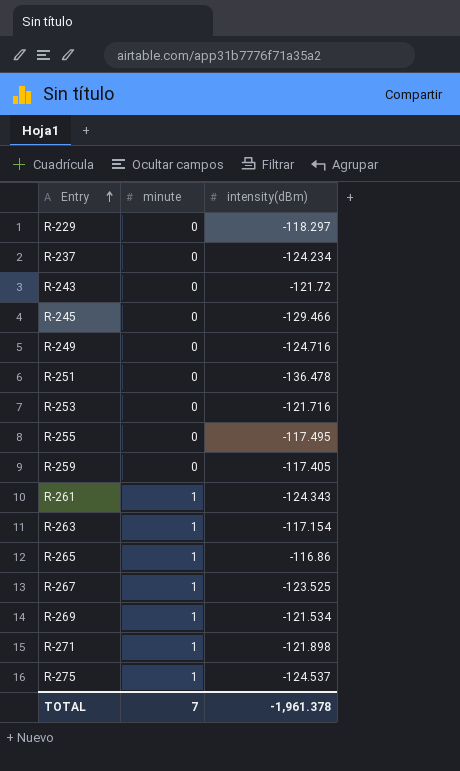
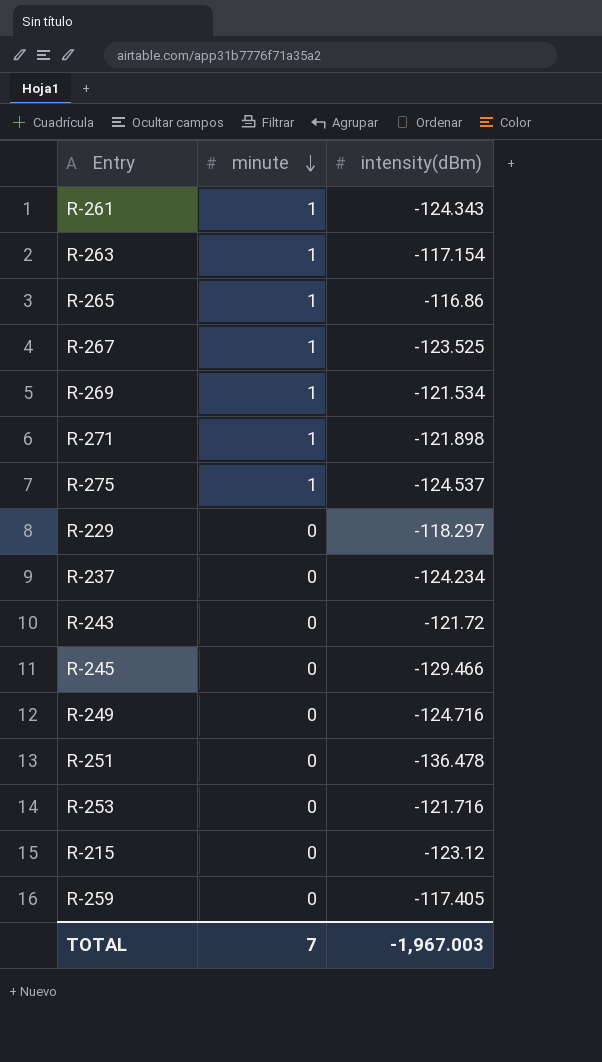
row order: Entry ascending -> minute descending
row R-255: 0 | -117.495 -> none
row R-215: none -> 0 | -123.12
TOTAL | intensity(dBm): -1,961.378 -> -1,967.003

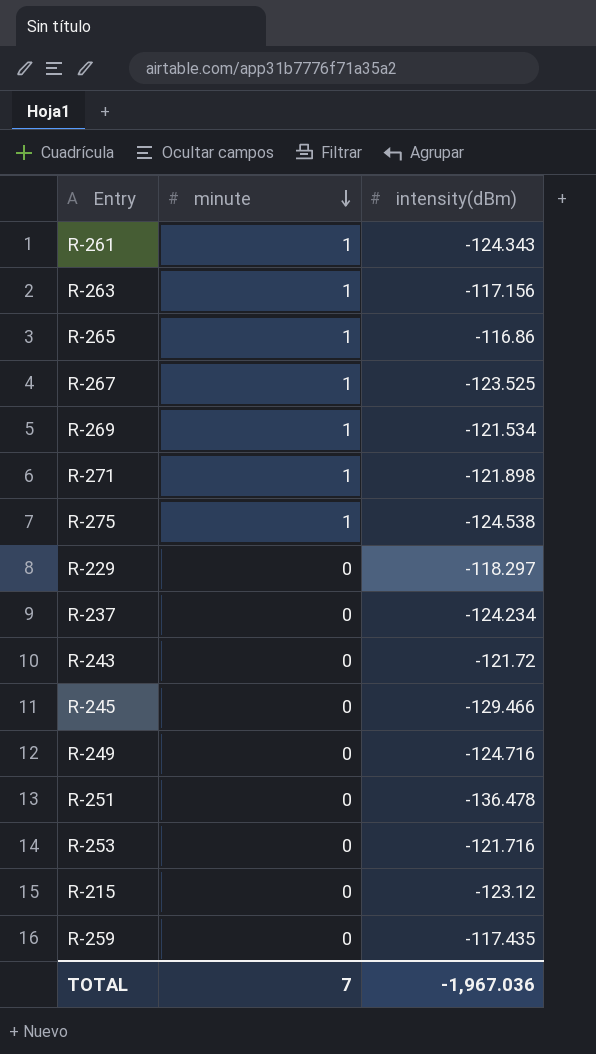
R-263 | intensity(dBm): -117.154 -> -117.156
R-275 | intensity(dBm): -124.537 -> -124.538
R-259 | intensity(dBm): -117.405 -> -117.435
TOTAL | intensity(dBm): -1,967.003 -> -1,967.036

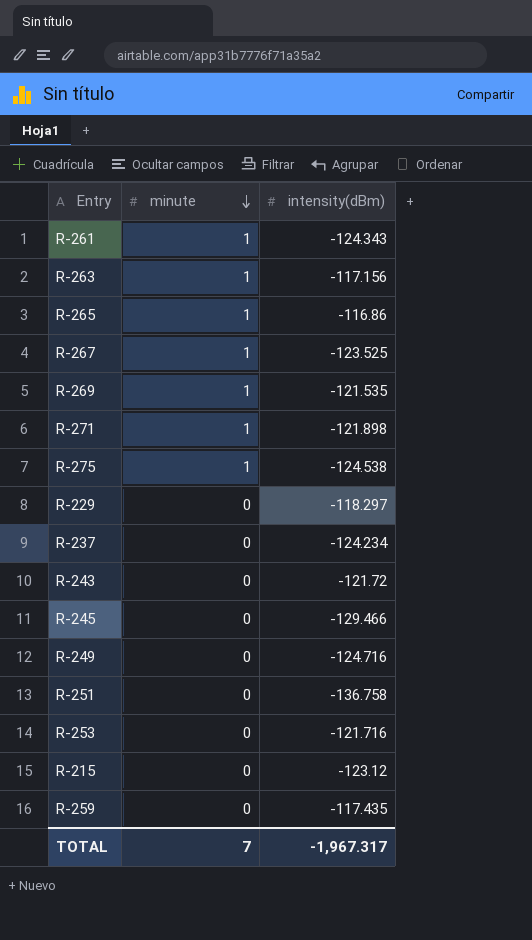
R-269 | intensity(dBm): -121.534 -> -121.535
R-251 | intensity(dBm): -136.478 -> -136.758
TOTAL | intensity(dBm): -1,967.036 -> -1,967.317

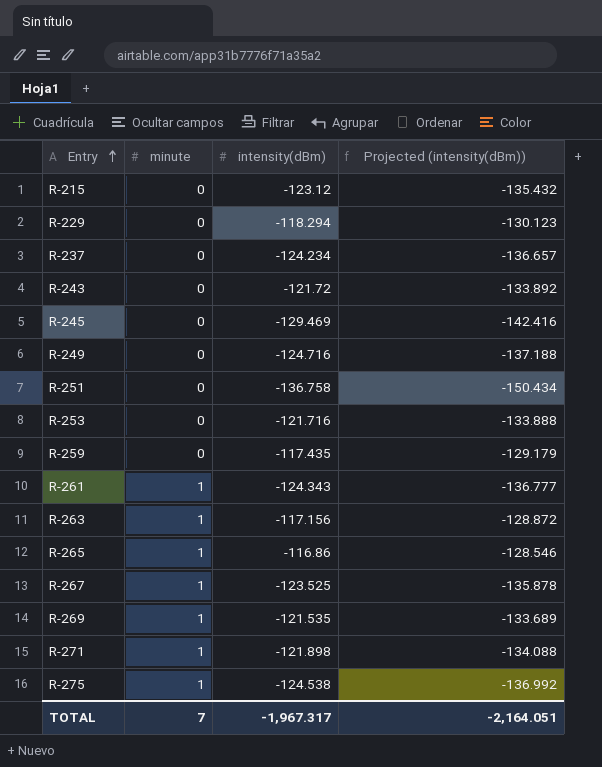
row order: minute descending -> Entry ascending
column Projected (intensity(dBm)) | formula: none -> [intensity(dBm)] * 1.1
R-229 | intensity(dBm): -118.297 -> -118.294
R-245 | intensity(dBm): -129.466 -> -129.469

